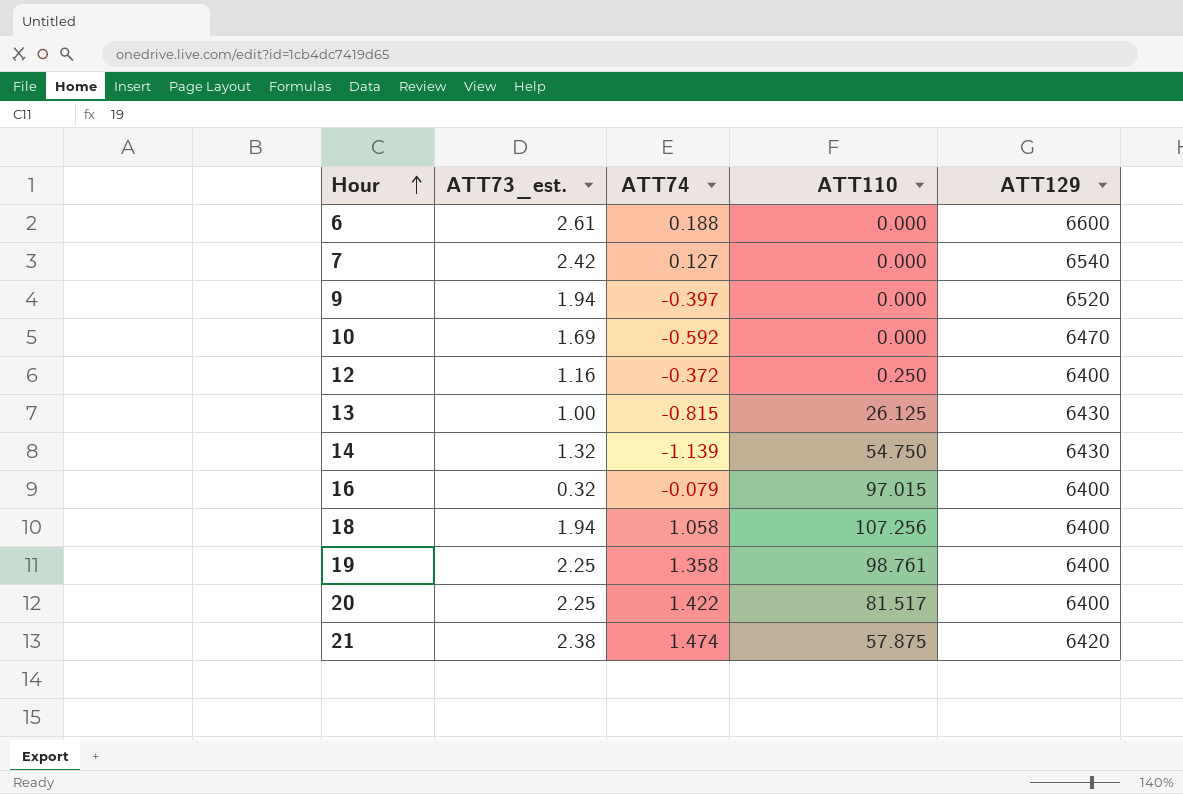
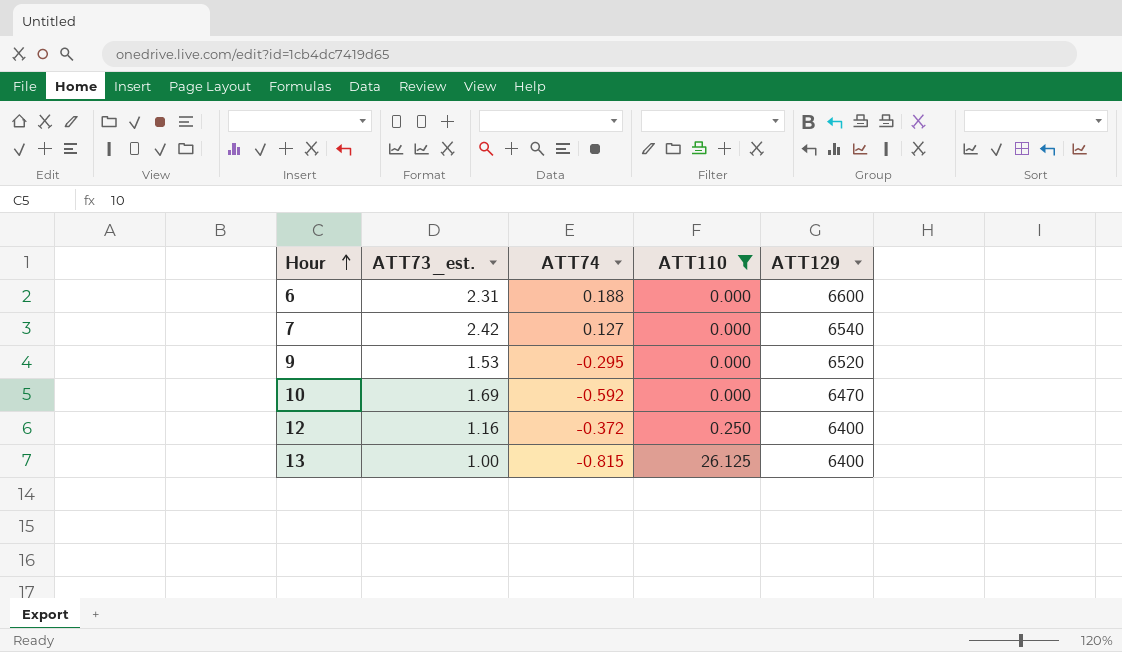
filter: none -> ATT110 <= 26.125
6 | ATT73_est.: 2.61 -> 2.31
9 | ATT73_est.: 1.94 -> 1.53
9 | ATT74: -0.397 -> -0.295
13 | ATT129: 6430 -> 6400

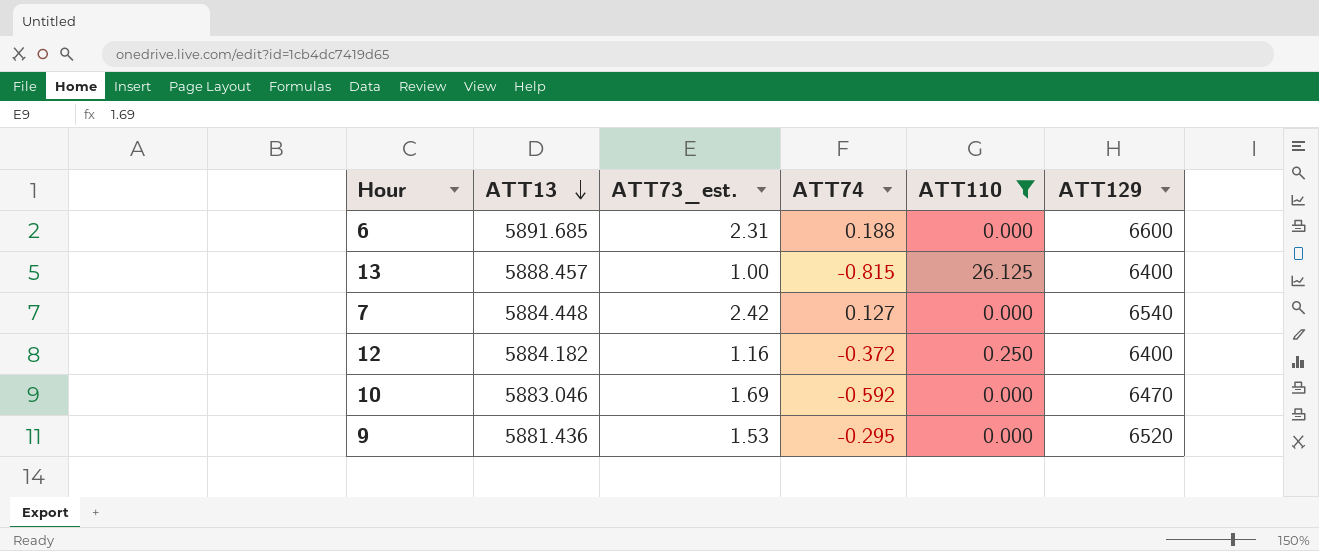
row order: Hour ascending -> ATT13 descending
column ATT13 | position: none -> 2

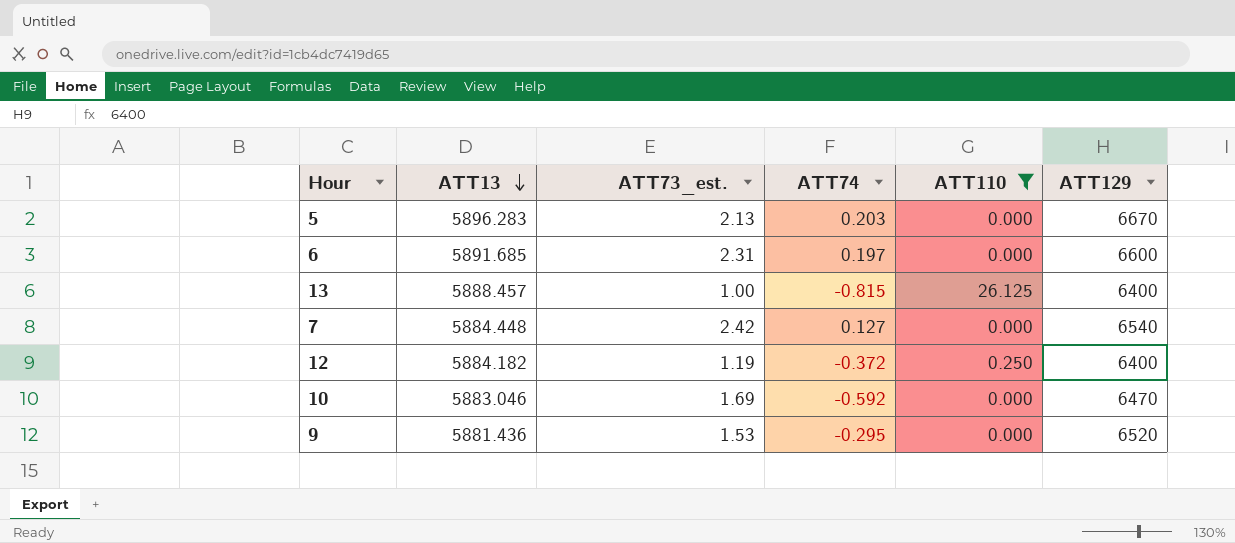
row 5: none -> 5896.283 | 2.13 | 0.203 | 0.000 | 6670
6 | ATT74: 0.188 -> 0.197
12 | ATT73_est.: 1.16 -> 1.19

